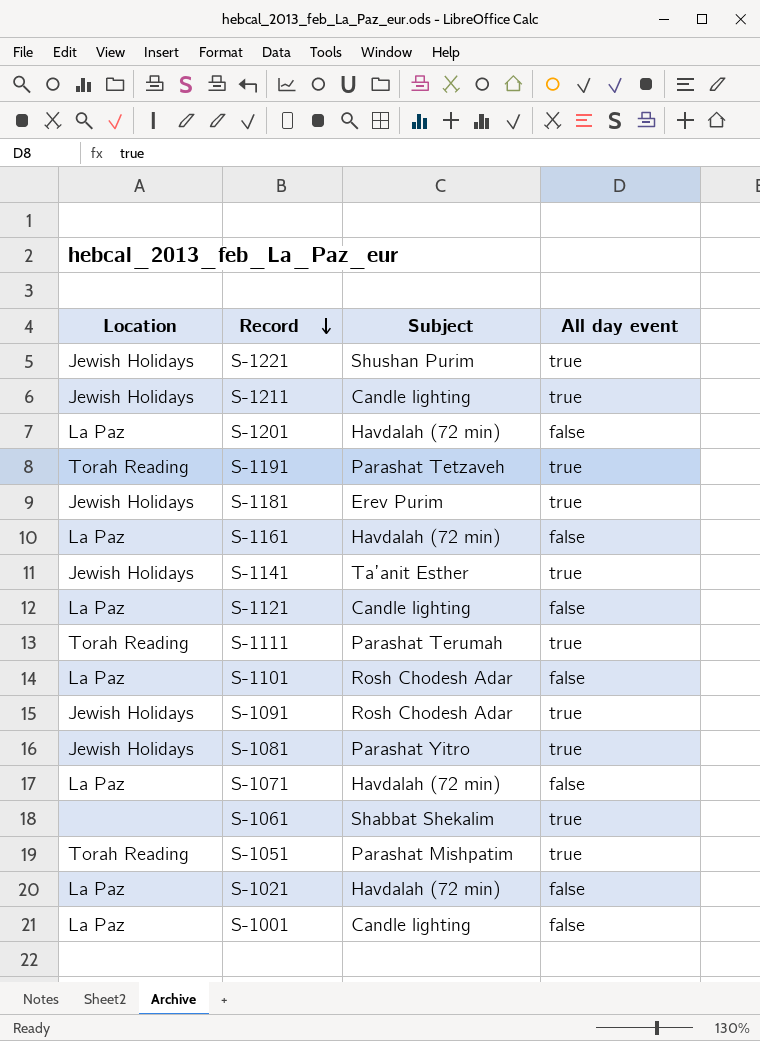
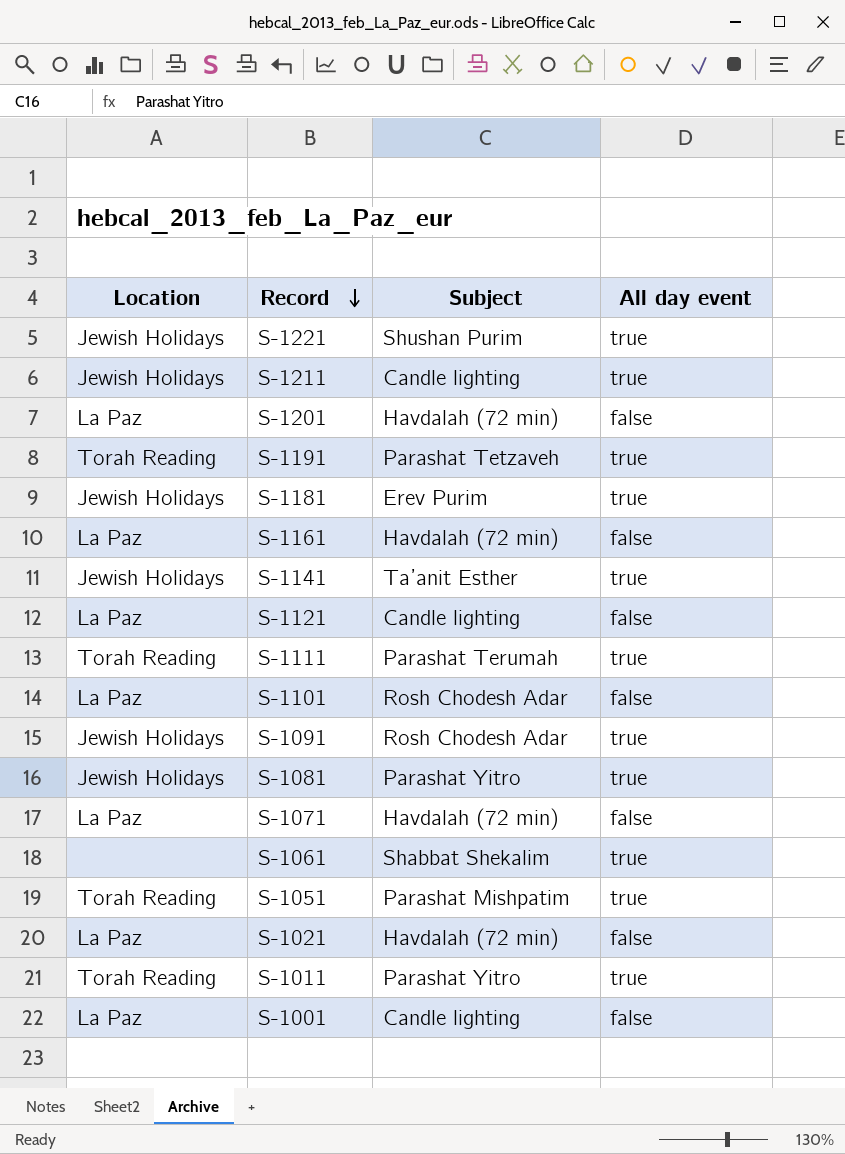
row S-1011: none -> Torah Reading | Parashat Yitro | true

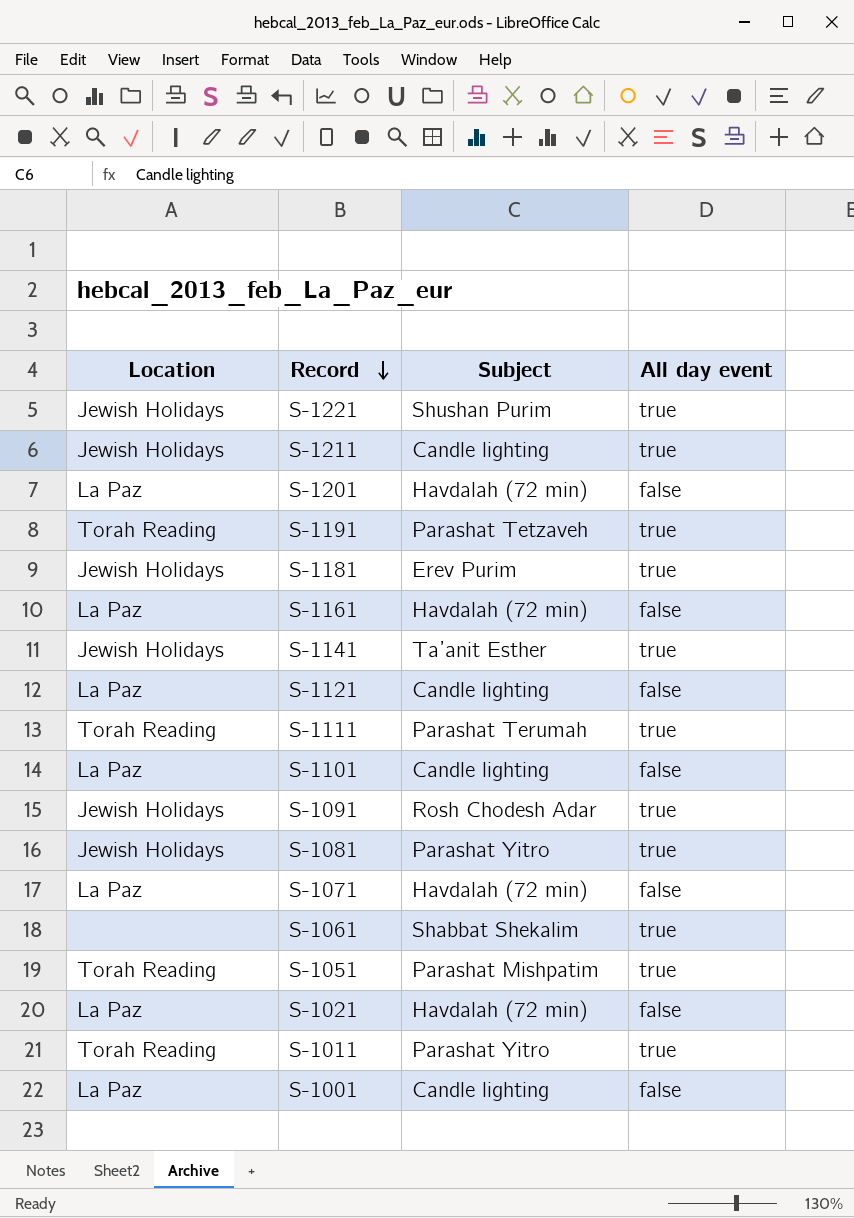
S-1101 | Subject: Rosh Chodesh Adar -> Candle lighting

